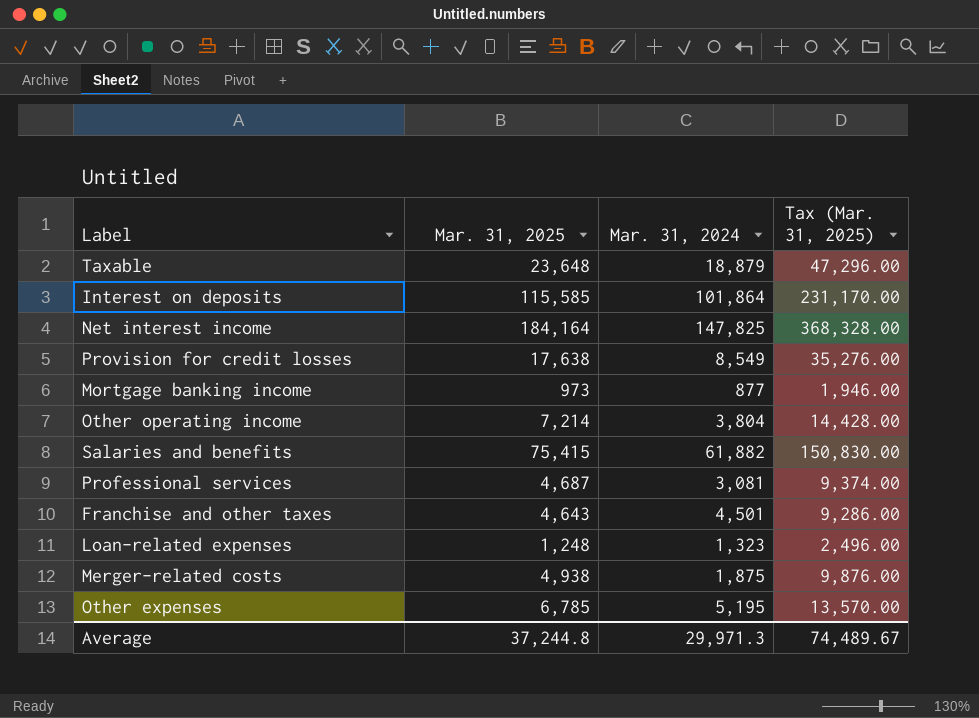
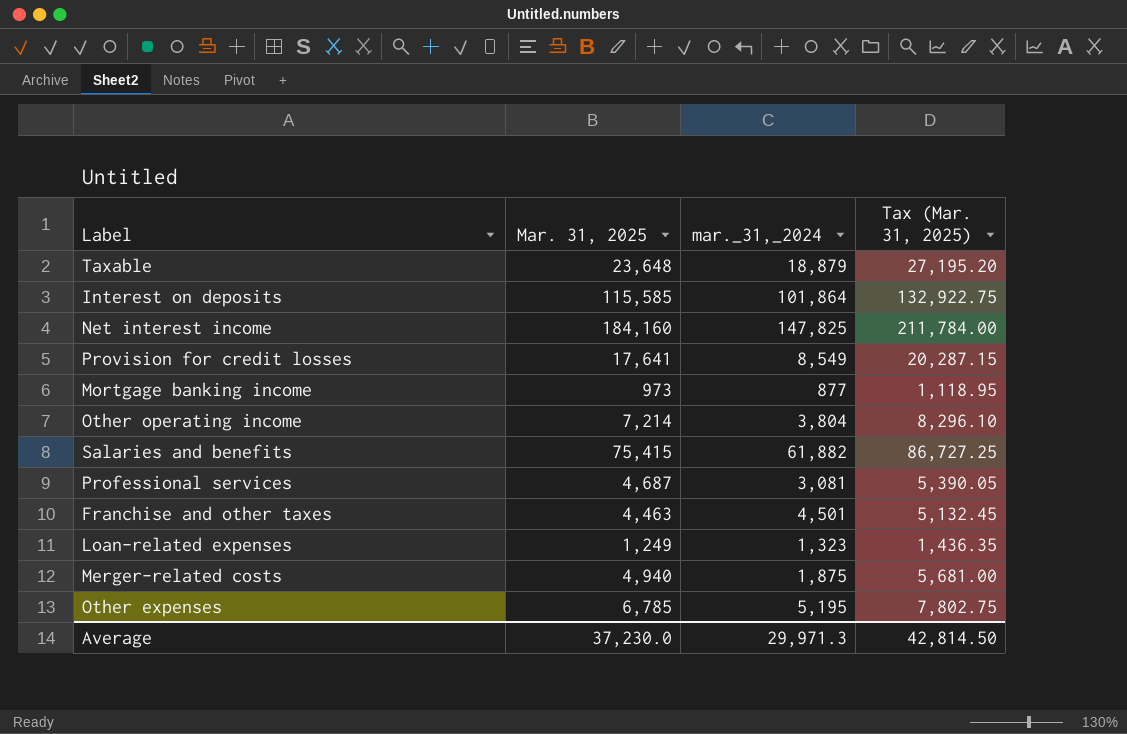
column name: Mar. 31, 2024 -> mar._31,_2024
column Tax (Mar. 31, 2025) | formula: [Mar. 31, 2025] * 2 -> [Mar. 31, 2025] * 1.15
Net interest income | Mar. 31, 2025: 184,164 -> 184,160
Provision for credit losses | Mar. 31, 2025: 17,638 -> 17,641
Franchise and other taxes | Mar. 31, 2025: 4,643 -> 4,463
Loan-related expenses | Mar. 31, 2025: 1,248 -> 1,249
Merger-related costs | Mar. 31, 2025: 4,938 -> 4,940
Average | Mar. 31, 2025: 37,244.8 -> 37,230.0
Average | Tax (Mar. 31, 2025): 74,489.67 -> 42,814.50

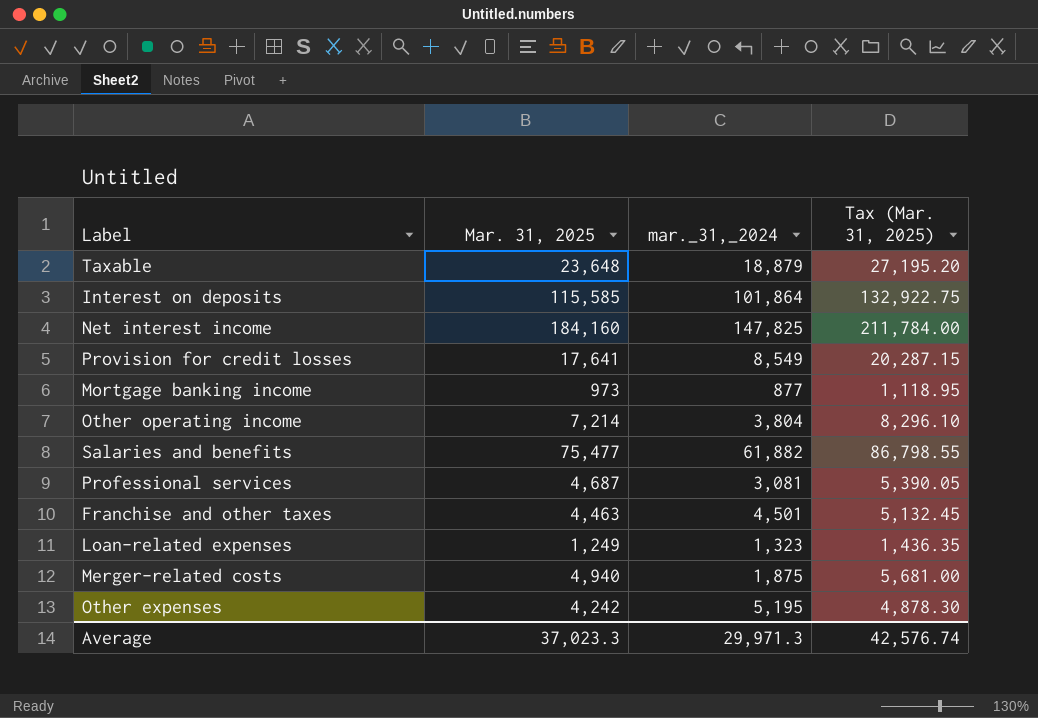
Salaries and benefits | Mar. 31, 2025: 75,415 -> 75,477
Salaries and benefits | Tax (Mar. 31, 2025): 86,727.25 -> 86,798.55
Other expenses | Mar. 31, 2025: 6,785 -> 4,242
Other expenses | Tax (Mar. 31, 2025): 7,802.75 -> 4,878.30
Average | Mar. 31, 2025: 37,230.0 -> 37,023.3
Average | Tax (Mar. 31, 2025): 42,814.50 -> 42,576.74

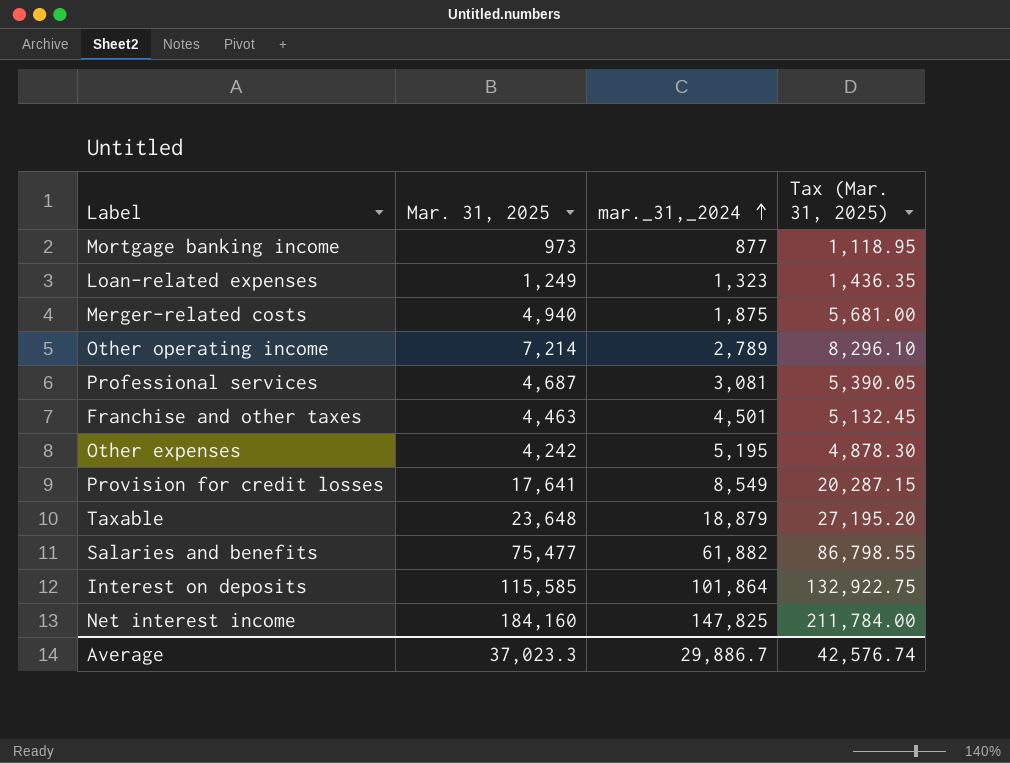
row order: none -> mar._31,_2024 ascending
Other operating income | mar._31,_2024: 3,804 -> 2,789
Average | mar._31,_2024: 29,971.3 -> 29,886.7

